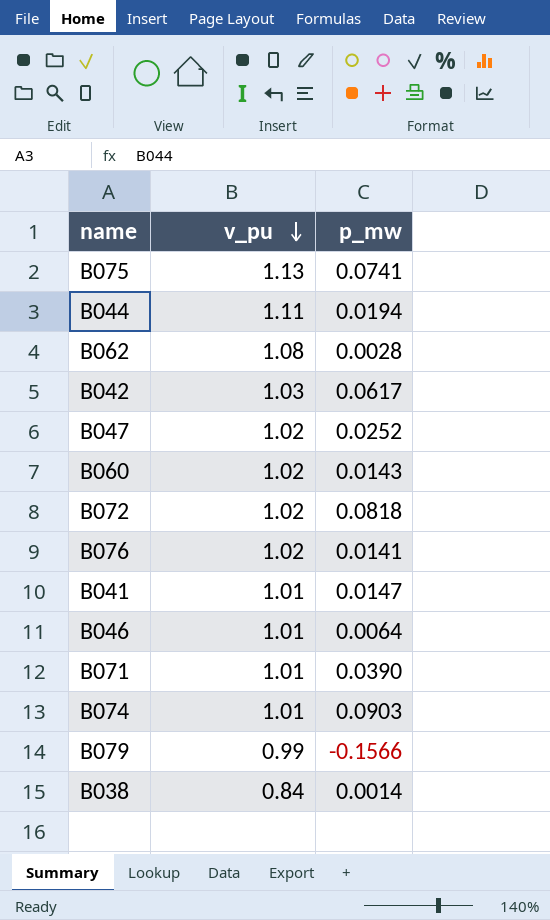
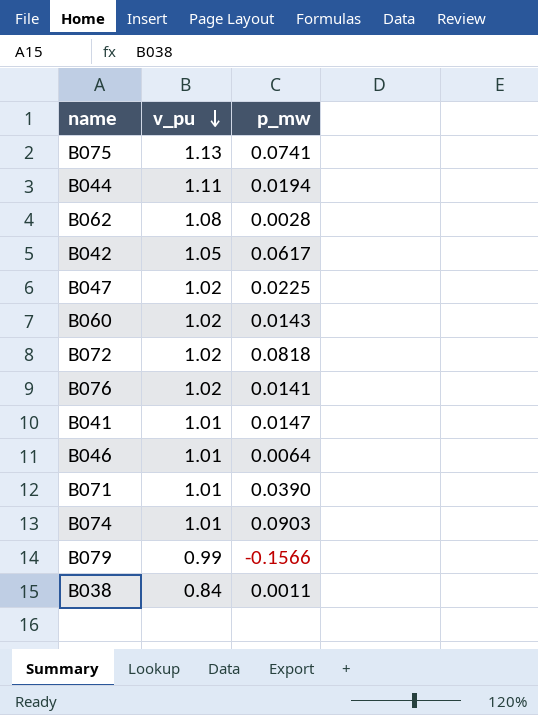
B042 | v_pu: 1.03 -> 1.05
B047 | p_mw: 0.0252 -> 0.0225
B038 | p_mw: 0.0014 -> 0.0011

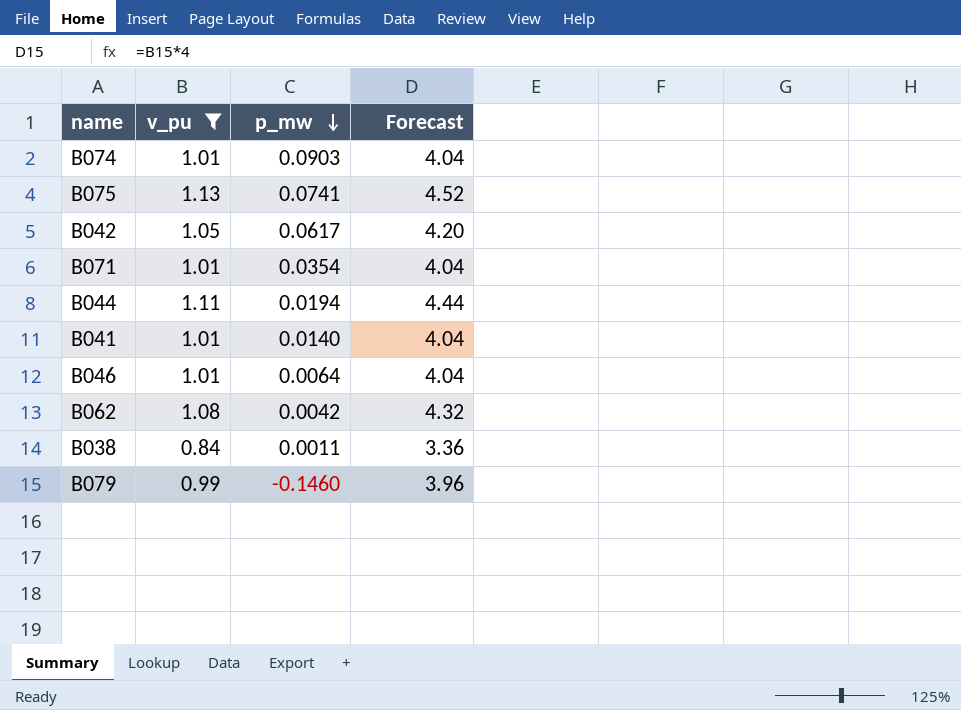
filter: none -> v_pu != 1.02
row order: v_pu descending -> p_mw descending
column Forecast | formula: none -> [v_pu] * 4
B071 | p_mw: 0.0390 -> 0.0354
B041 | p_mw: 0.0147 -> 0.0140
B062 | p_mw: 0.0028 -> 0.0042
B079 | p_mw: -0.1566 -> -0.1460

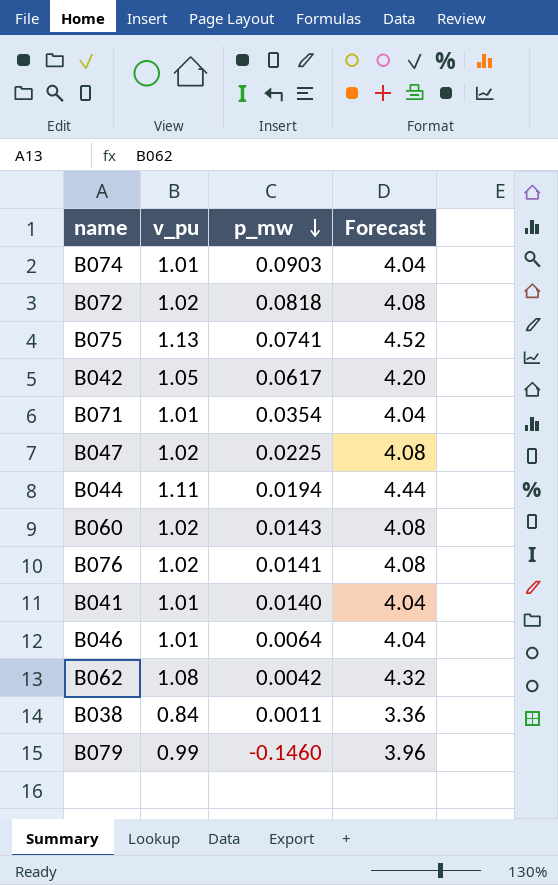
filter: v_pu != 1.02 -> none

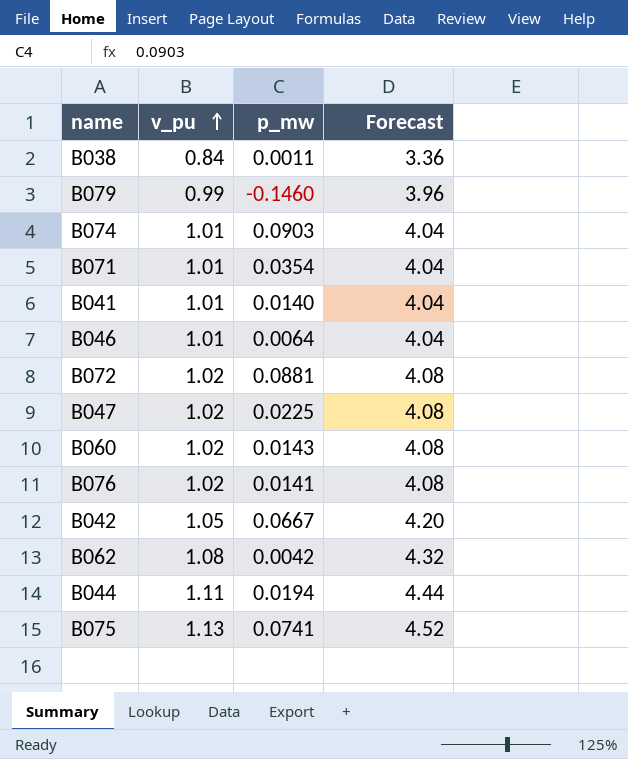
row order: p_mw descending -> v_pu ascending
B072 | p_mw: 0.0818 -> 0.0881
B042 | p_mw: 0.0617 -> 0.0667

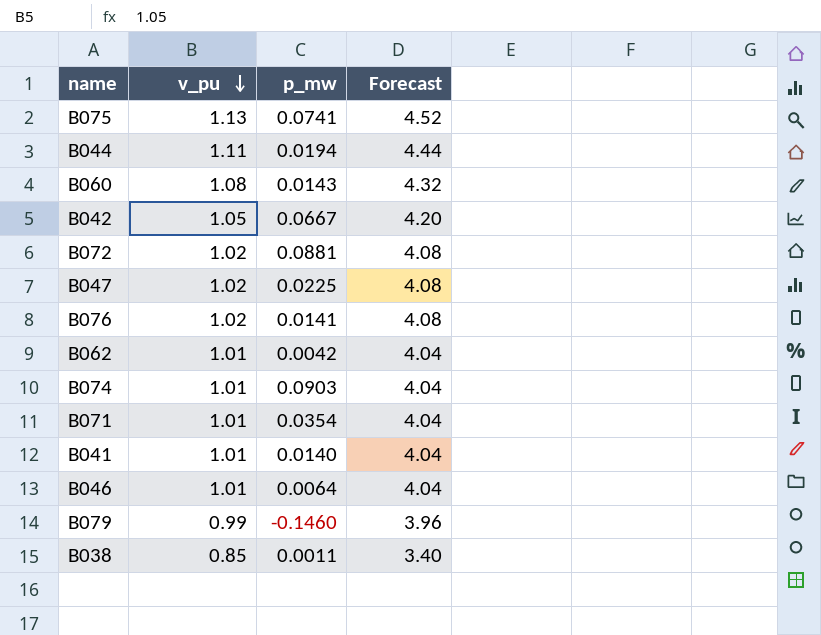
row order: v_pu ascending -> v_pu descending
B060 | v_pu: 1.02 -> 1.08
B060 | Forecast: 4.08 -> 4.32
B062 | v_pu: 1.08 -> 1.01
B062 | Forecast: 4.32 -> 4.04
B038 | v_pu: 0.84 -> 0.85
B038 | Forecast: 3.36 -> 3.40

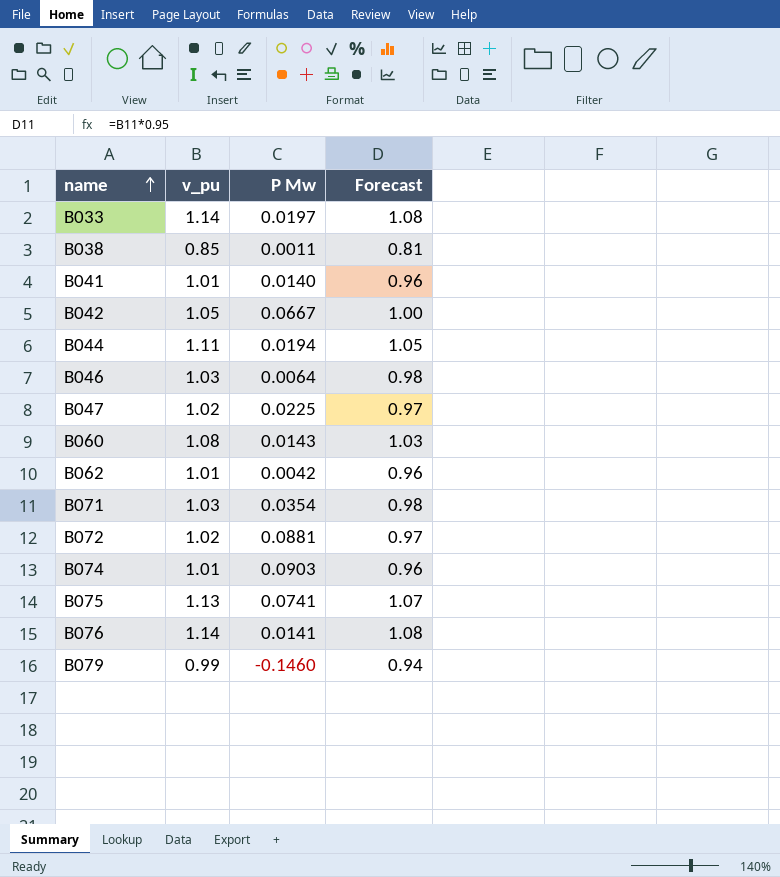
row order: v_pu descending -> name ascending
column name: p_mw -> P Mw
column Forecast | formula: [v_pu] * 4 -> [v_pu] * 0.95
row B033: none -> 1.14 | 0.0197 | 1.08
B046 | v_pu: 1.01 -> 1.03
B071 | v_pu: 1.01 -> 1.03
B076 | v_pu: 1.02 -> 1.14

